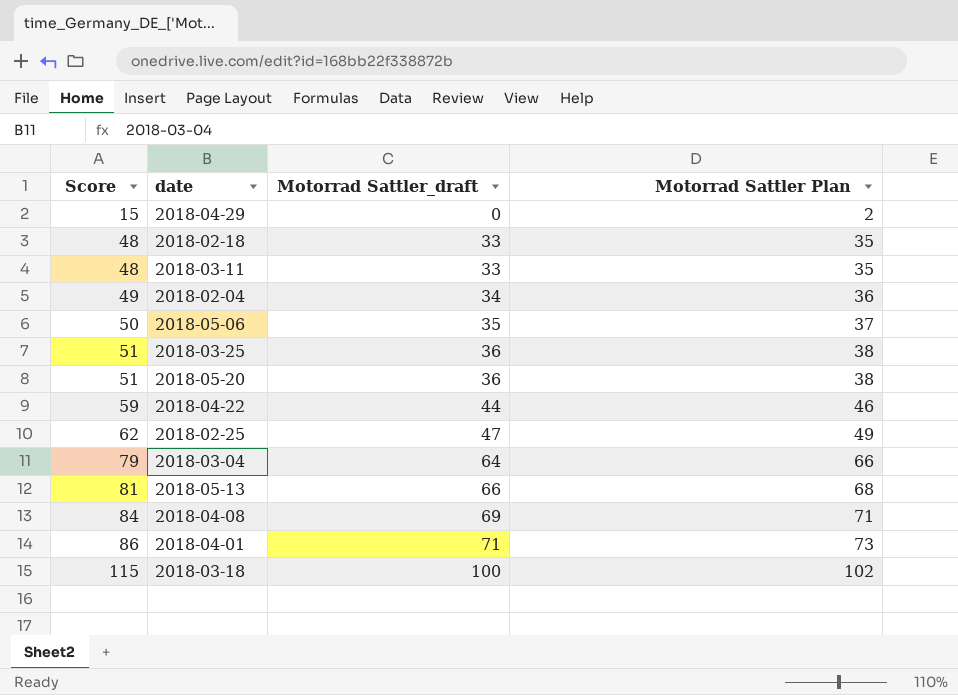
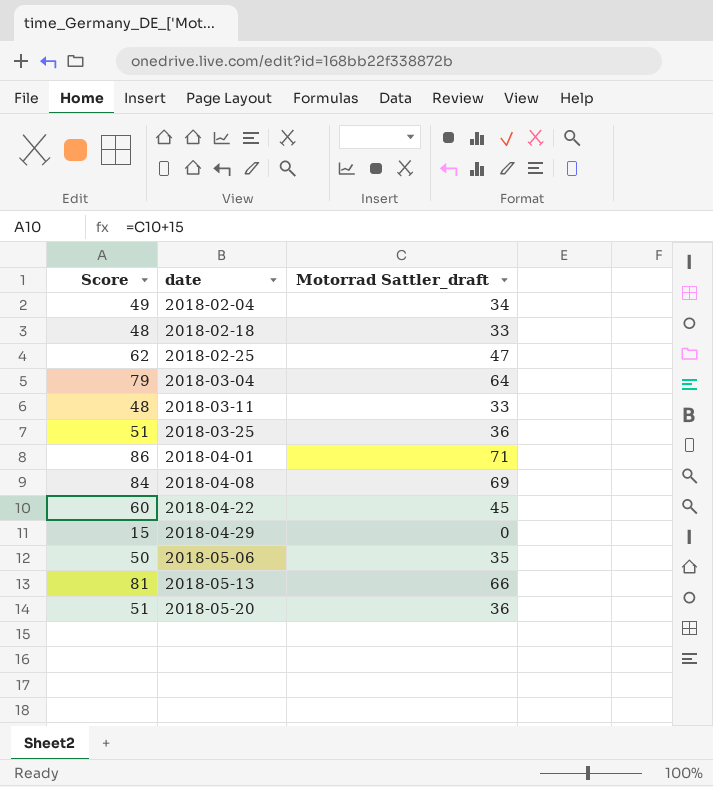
row order: Score ascending -> date ascending
column Motorrad Sattler Plan | formula: [Motorrad Sattler_draft] + 2 -> none
row 2018-03-18: 115 | 100 | 102 -> none
2018-04-22 | Score: 59 -> 60
2018-04-22 | Motorrad Sattler_draft: 44 -> 45

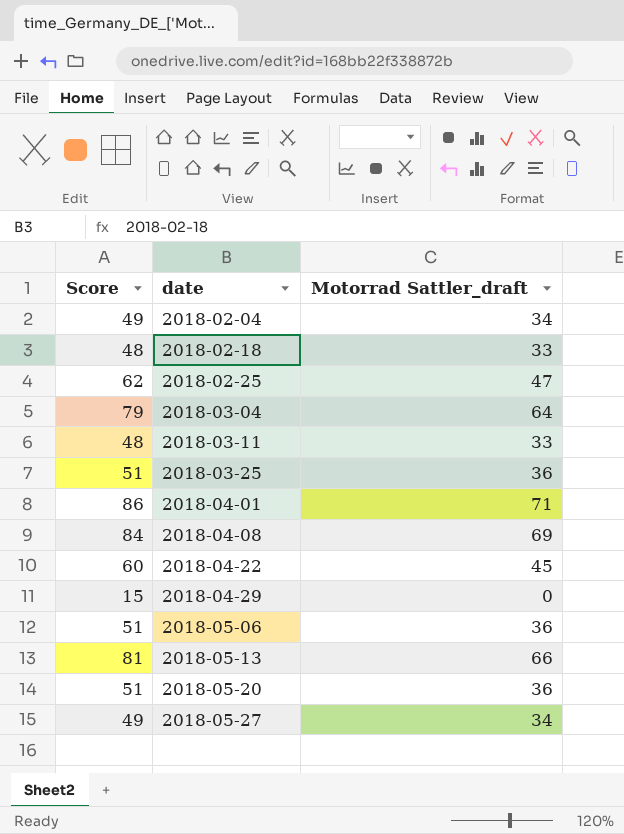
2018-05-06 | Score: 50 -> 51
2018-05-06 | Motorrad Sattler_draft: 35 -> 36
row 2018-05-27: none -> 49 | 34

